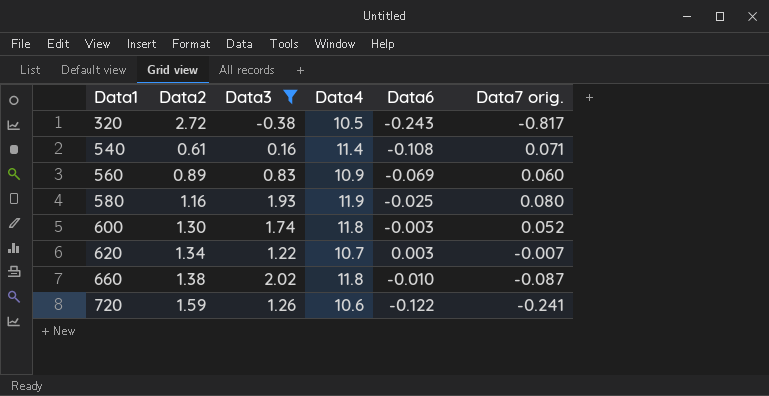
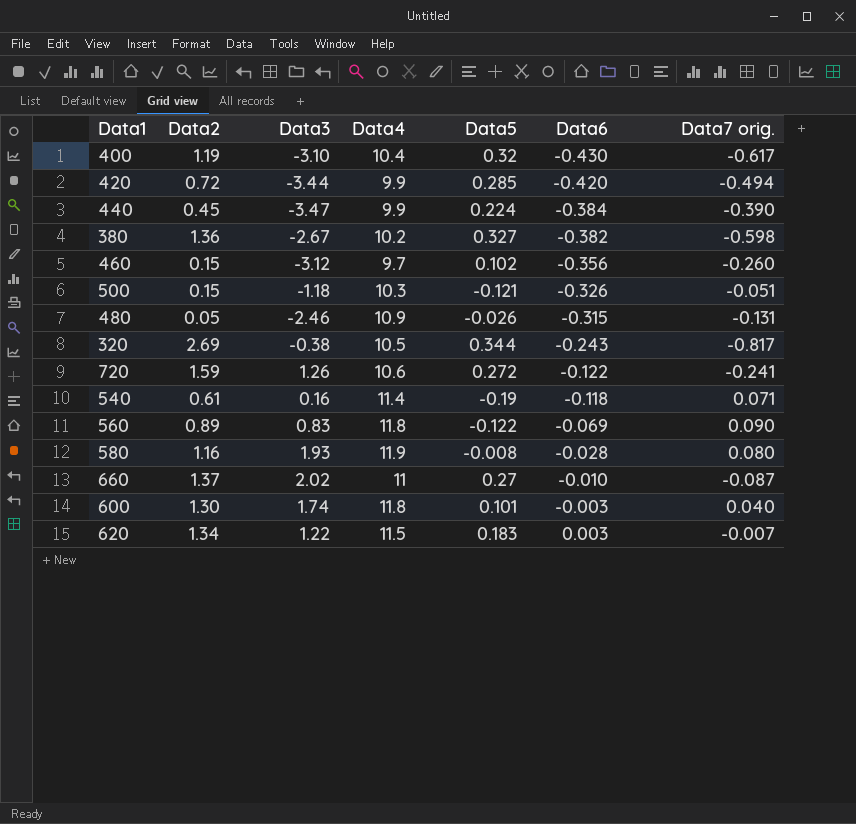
filter: Data3 >= -0.38 -> none
row order: Data1 ascending -> Data6 ascending
column Data5 | position: none -> 5
320 | Data2: 2.72 -> 2.69
540 | Data6: -0.108 -> -0.118
560 | Data4: 10.9 -> 11.8
560 | Data7 orig.: 0.060 -> 0.090
580 | Data6: -0.025 -> -0.028
660 | Data2: 1.38 -> 1.37
660 | Data4: 11.8 -> 11
600 | Data7 orig.: 0.052 -> 0.040
620 | Data4: 10.7 -> 11.5

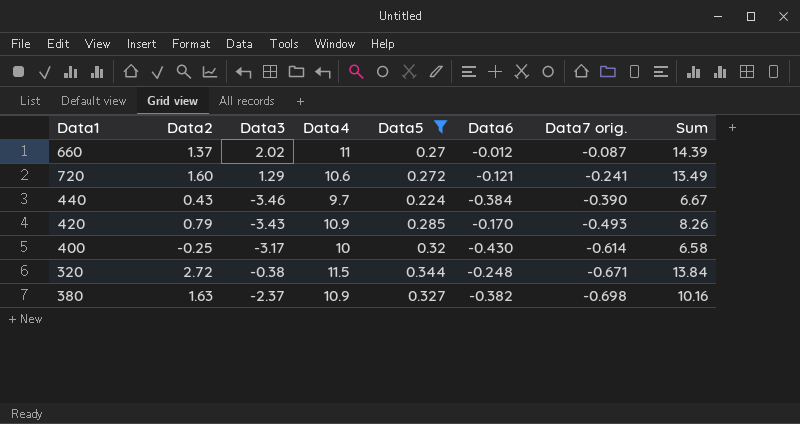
filter: none -> Data5 >= 0.224
row order: Data6 ascending -> Data7 orig. descending
column Sum | formula: none -> [Data2] + [Data3] + [Data4]
660 | Data6: -0.010 -> -0.012
720 | Data2: 1.59 -> 1.60
720 | Data3: 1.26 -> 1.29
720 | Data6: -0.122 -> -0.121
440 | Data2: 0.45 -> 0.43
440 | Data3: -3.47 -> -3.46
440 | Data4: 9.9 -> 9.7
420 | Data2: 0.72 -> 0.79
420 | Data3: -3.44 -> -3.43
420 | Data4: 9.9 -> 10.9
420 | Data6: -0.420 -> -0.170
420 | Data7 orig.: -0.494 -> -0.493
400 | Data2: 1.19 -> -0.25
400 | Data3: -3.10 -> -3.17
400 | Data4: 10.4 -> 10
400 | Data7 orig.: -0.617 -> -0.614
320 | Data2: 2.69 -> 2.72
320 | Data4: 10.5 -> 11.5
320 | Data6: -0.243 -> -0.248
320 | Data7 orig.: -0.817 -> -0.671
380 | Data2: 1.36 -> 1.63
380 | Data3: -2.67 -> -2.37
380 | Data4: 10.2 -> 10.9
380 | Data7 orig.: -0.598 -> -0.698

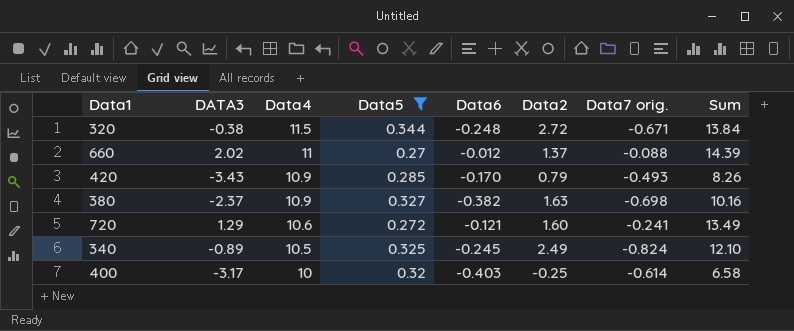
row order: Data7 orig. descending -> Data4 descending
column name: Data3 -> DATA3
column Data2 | position: 2 -> 6
row 440: 0.43 | -3.46 | 9.7 | 0.224 | -0.384 | -0.390 | 6.67 -> none
660 | Data7 orig.: -0.087 -> -0.088
row 340: none -> -0.89 | 10.5 | 0.325 | -0.245 | 2.49 | -0.824 | 12.10
400 | Data6: -0.430 -> -0.403

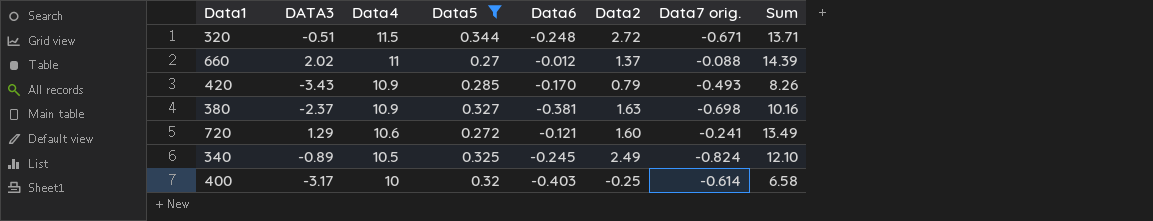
320 | DATA3: -0.38 -> -0.51
320 | Sum: 13.84 -> 13.71
380 | Data6: -0.382 -> -0.381

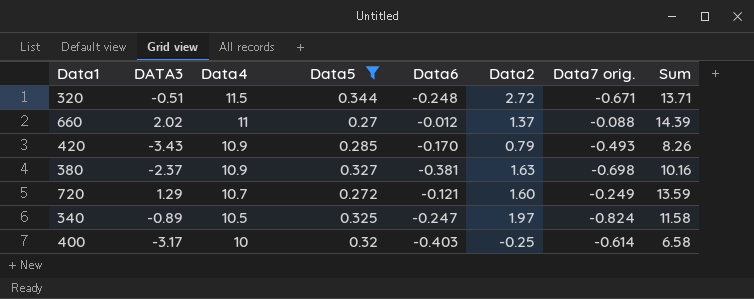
720 | Data4: 10.6 -> 10.7
720 | Data7 orig.: -0.241 -> -0.249
720 | Sum: 13.49 -> 13.59
340 | Data6: -0.245 -> -0.247
340 | Data2: 2.49 -> 1.97
340 | Sum: 12.10 -> 11.58

